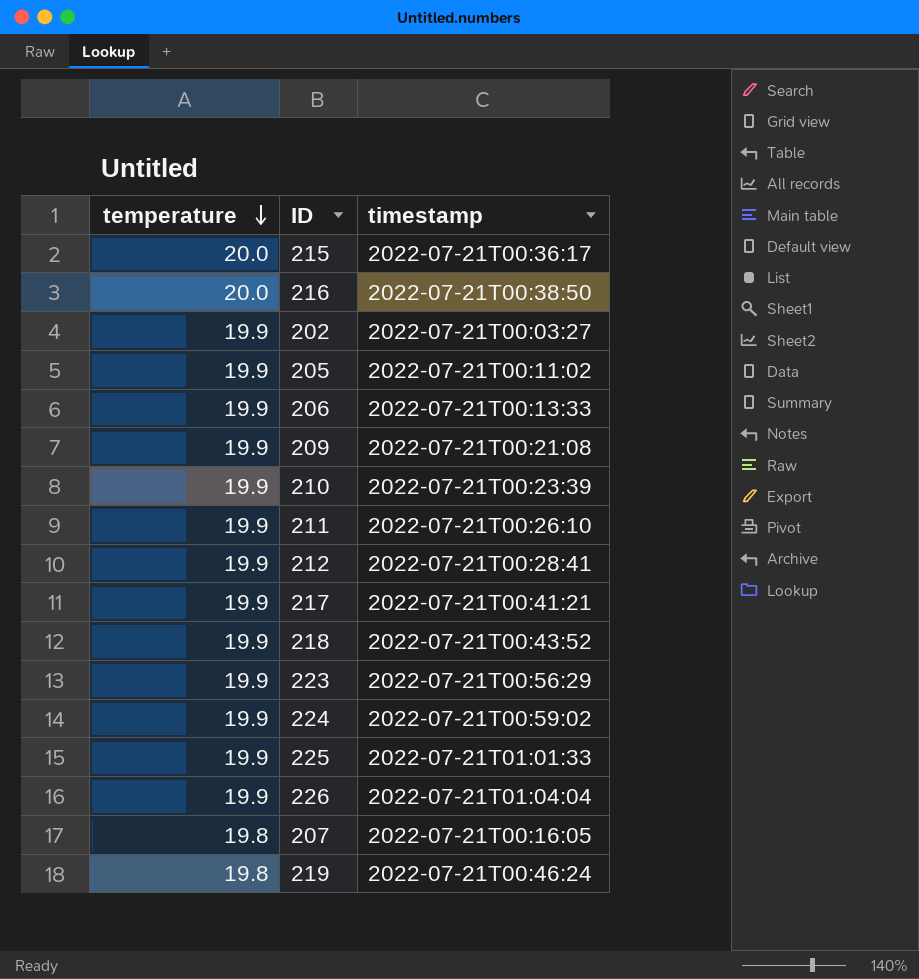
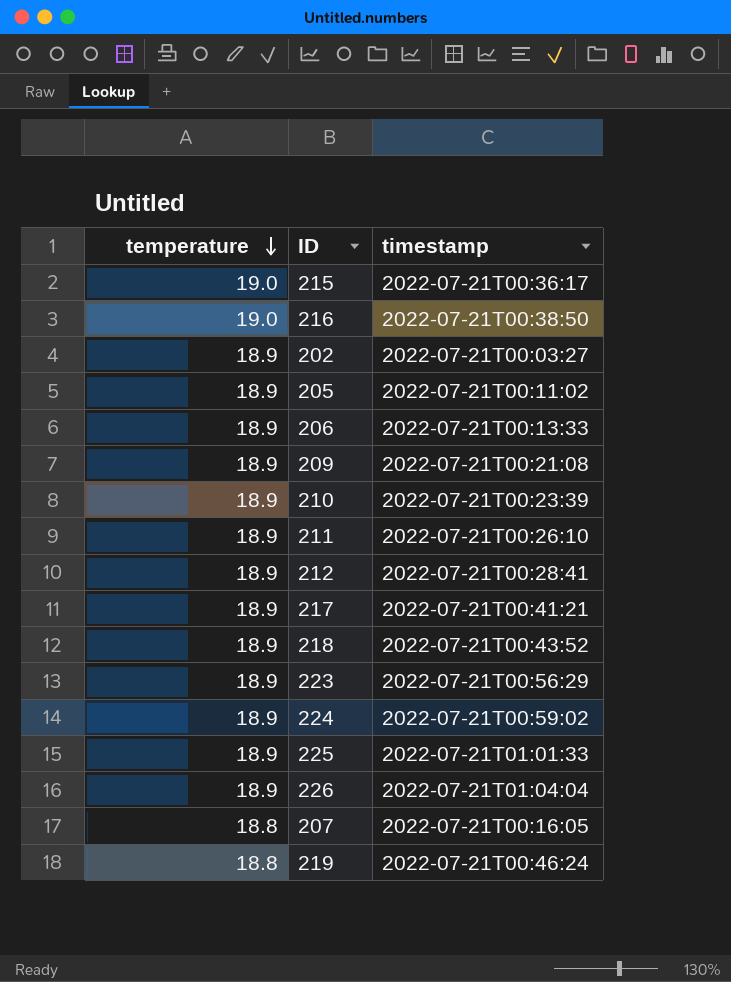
215 | temperature: 20.0 -> 19.0
216 | temperature: 20.0 -> 19.0
202 | temperature: 19.9 -> 18.9
205 | temperature: 19.9 -> 18.9
206 | temperature: 19.9 -> 18.9
209 | temperature: 19.9 -> 18.9
210 | temperature: 19.9 -> 18.9
211 | temperature: 19.9 -> 18.9
212 | temperature: 19.9 -> 18.9
217 | temperature: 19.9 -> 18.9
218 | temperature: 19.9 -> 18.9
223 | temperature: 19.9 -> 18.9
224 | temperature: 19.9 -> 18.9
225 | temperature: 19.9 -> 18.9
226 | temperature: 19.9 -> 18.9
207 | temperature: 19.8 -> 18.8
219 | temperature: 19.8 -> 18.8

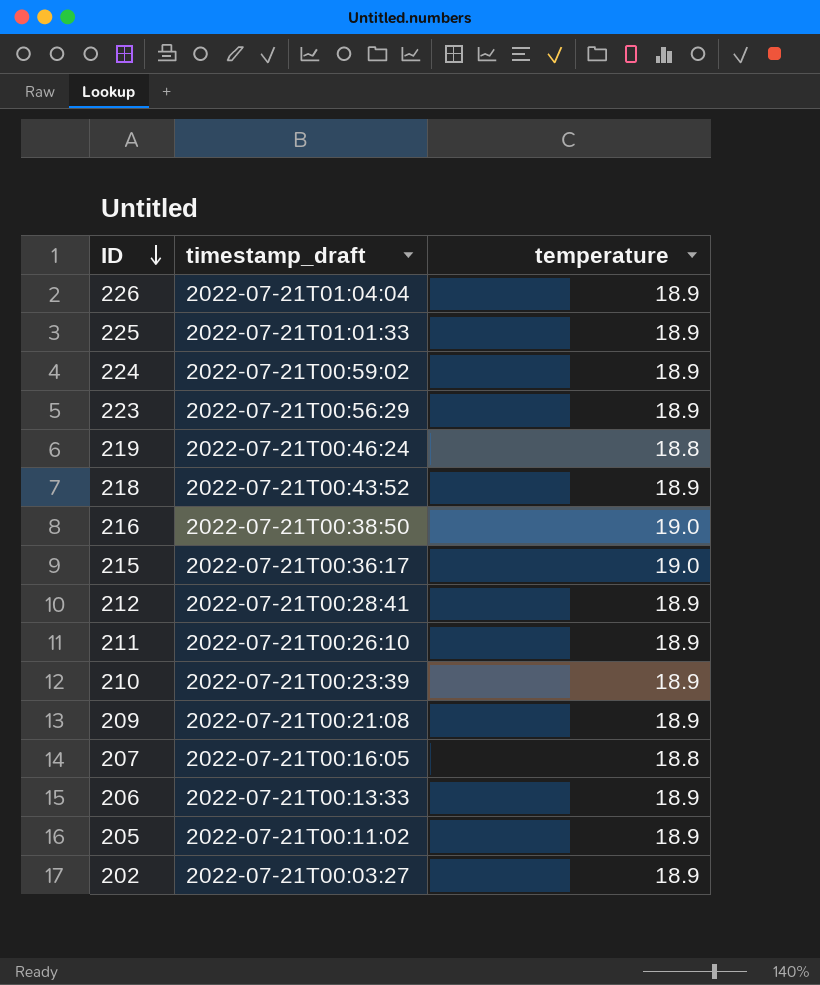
row order: temperature descending -> ID descending
column name: timestamp -> timestamp_draft
column temperature | position: 1 -> 3
row 217: 18.9 | 2022-07-21T00:41:21 -> none

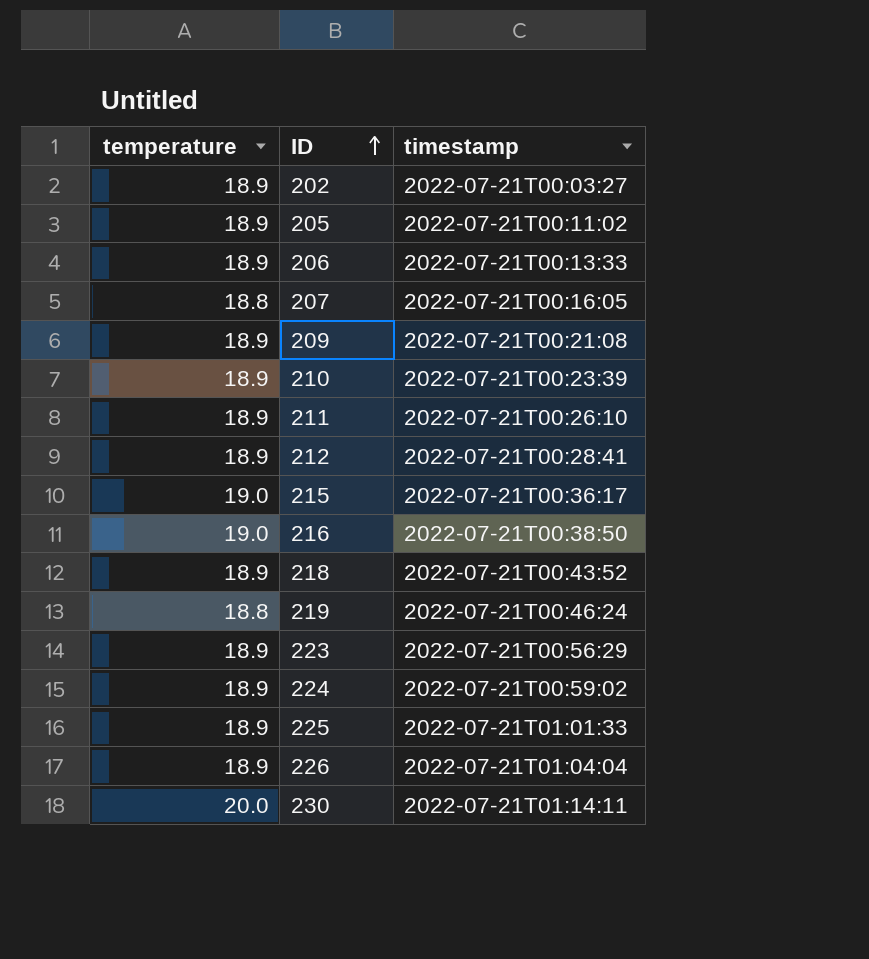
row order: ID descending -> ID ascending
column temperature | position: 3 -> 1
column name: timestamp_draft -> timestamp
row 230: none -> 20.0 | 2022-07-21T01:14:11

